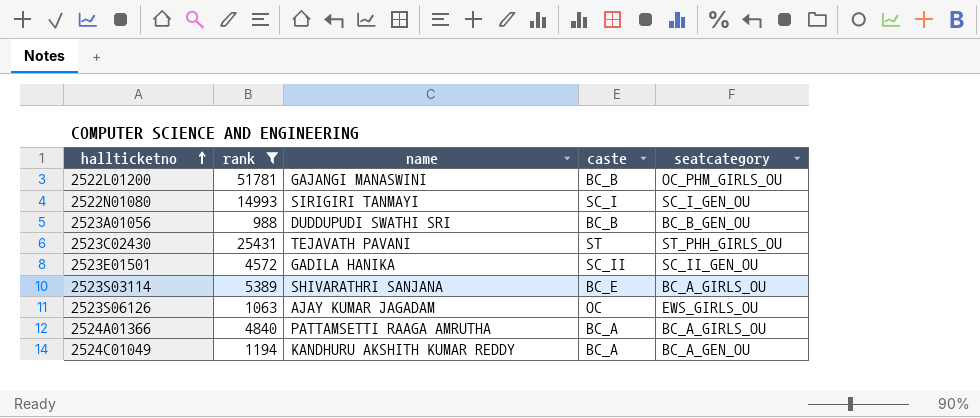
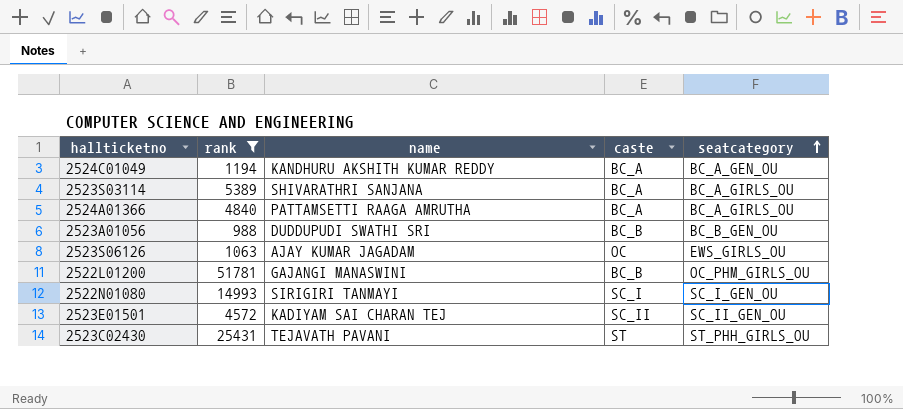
row order: hallticketno ascending -> seatcategory ascending
2523S03114 | caste: BC_E -> BC_A
2523E01501 | name: GADILA HANIKA -> KADIYAM SAI CHARAN TEJ

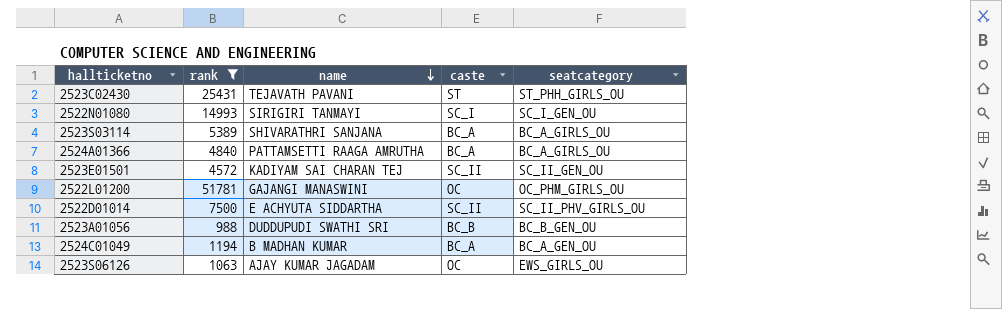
row order: seatcategory ascending -> name descending
2522L01200 | caste: BC_B -> OC
row 2522D01014: none -> 7500 | E ACHYUTA SIDDARTHA | SC_II | SC_II_PHV_GIRLS_OU
2524C01049 | name: KANDHURU AKSHITH KUMAR REDDY -> B MADHAN KUMAR

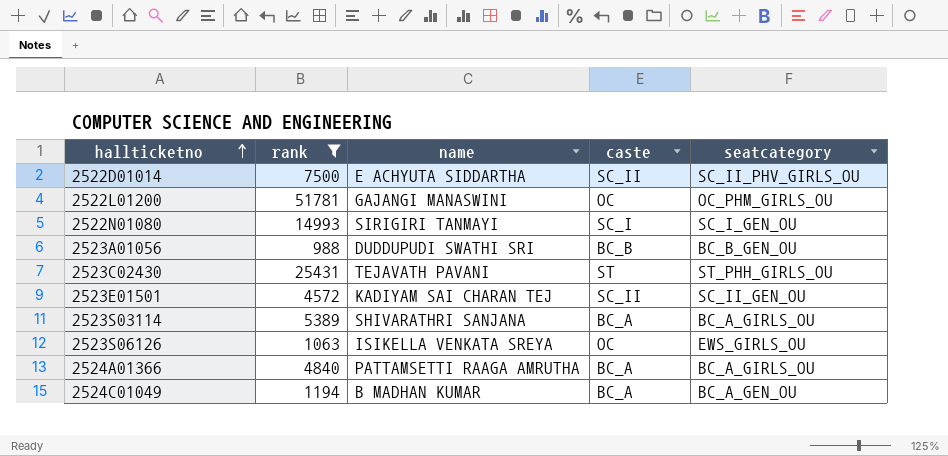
row order: name descending -> hallticketno ascending
2523S06126 | name: AJAY KUMAR JAGADAM -> ISIKELLA VENKATA SREYA

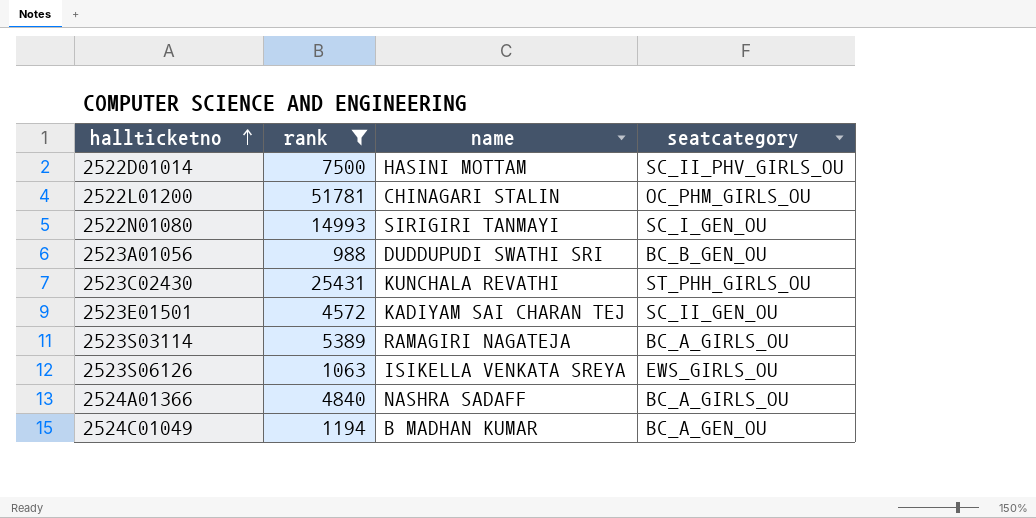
column caste | position: 4 -> none
2522D01014 | name: E ACHYUTA SIDDARTHA -> HASINI MOTTAM
2522L01200 | name: GAJANGI MANASWINI -> CHINAGARI STALIN
2523C02430 | name: TEJAVATH PAVANI -> KUNCHALA REVATHI
2523S03114 | name: SHIVARATHRI SANJANA -> RAMAGIRI NAGATEJA
2524A01366 | name: PATTAMSETTI RAAGA AMRUTHA -> NASHRA SADAFF

